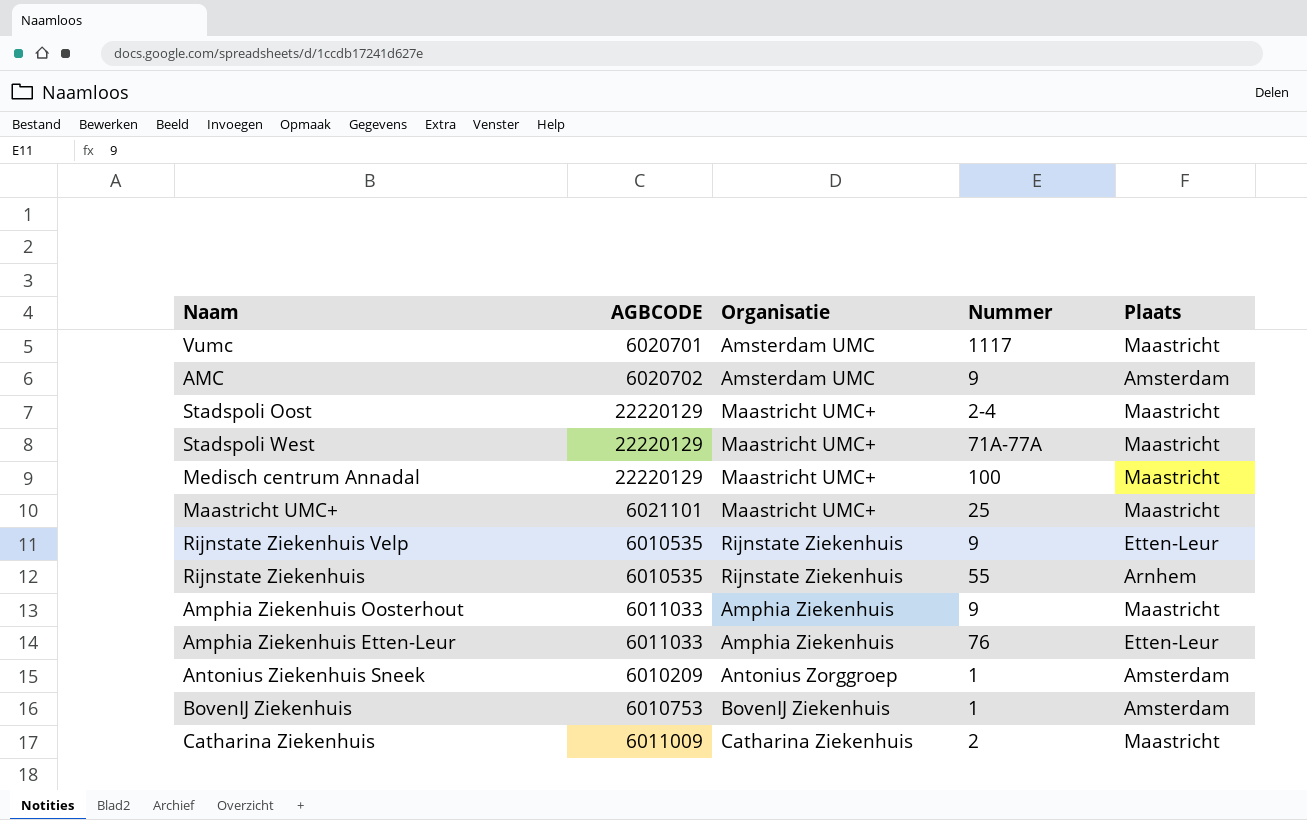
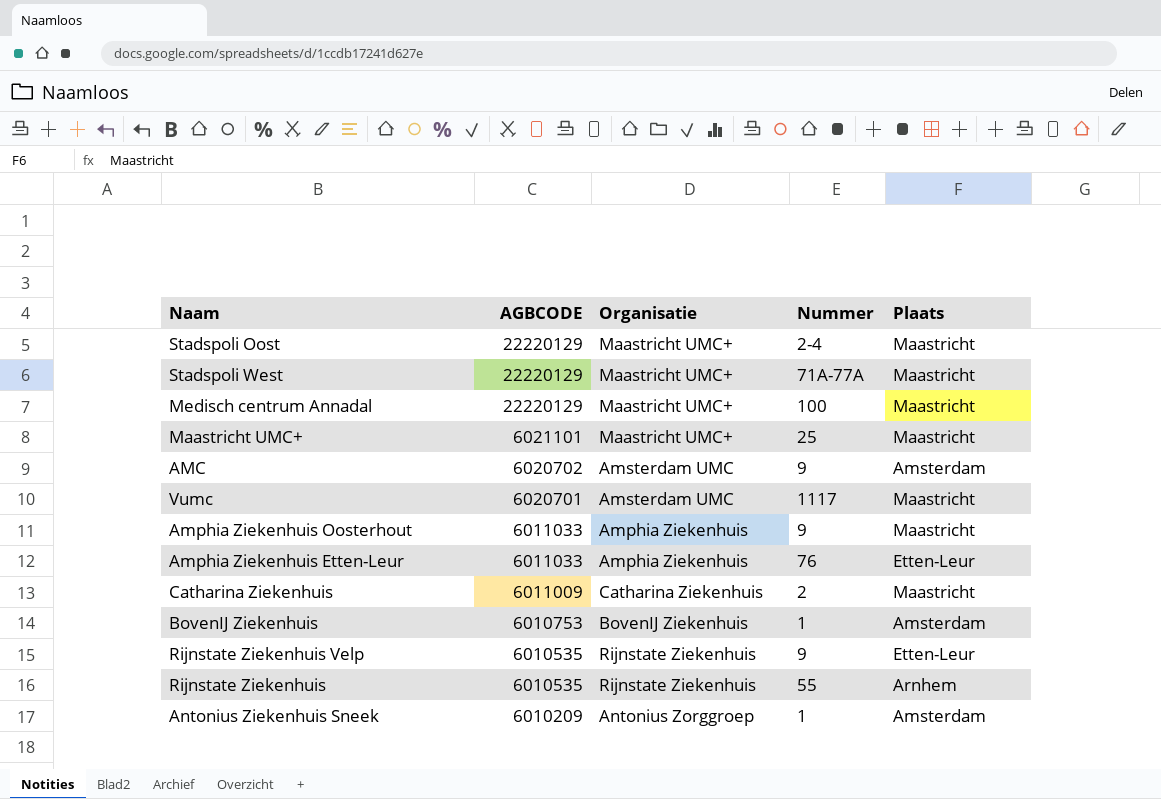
row order: none -> AGBCODE descending

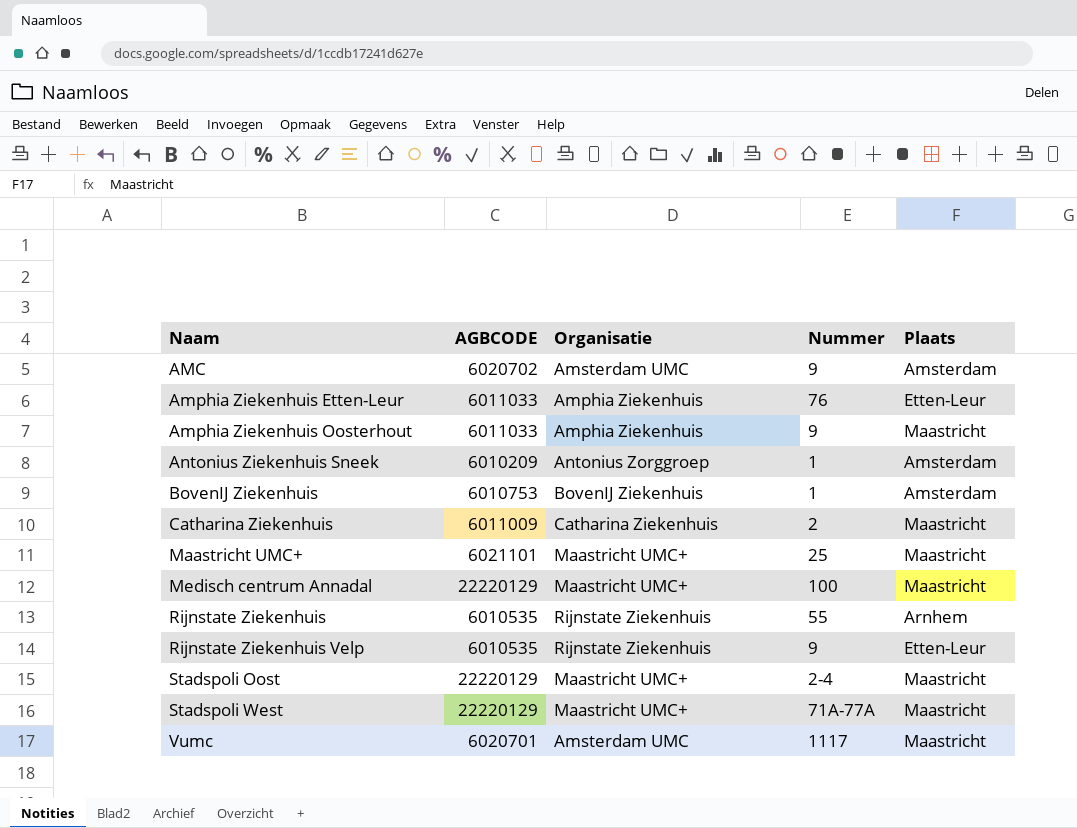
row order: AGBCODE descending -> Naam ascending

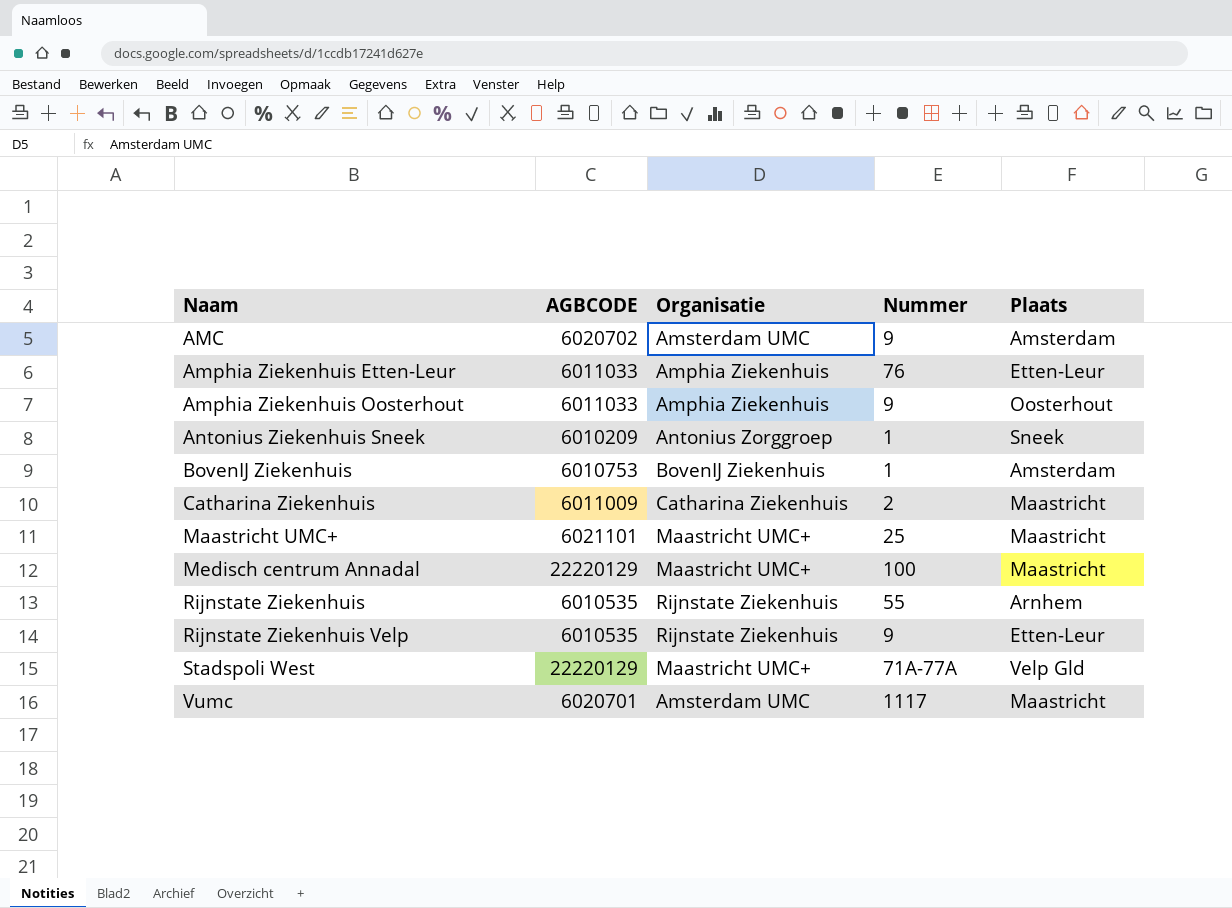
row Stadspoli Oost: 22220129 | Maastricht UMC+ | 2-4 | Maastricht -> none
Amphia Ziekenhuis Oosterhout | Plaats: Maastricht -> Oosterhout
Antonius Ziekenhuis Sneek | Plaats: Amsterdam -> Sneek
Stadspoli West | Plaats: Maastricht -> Velp Gld

